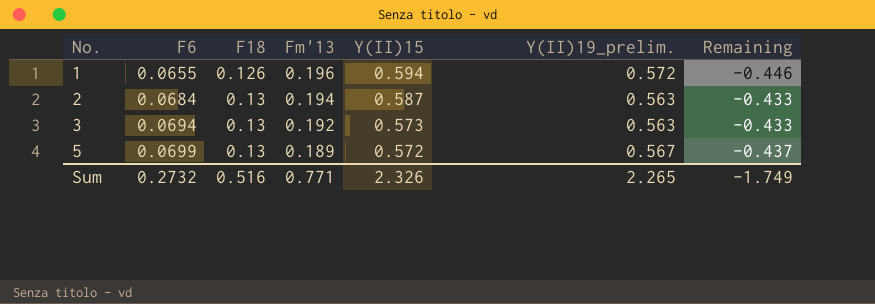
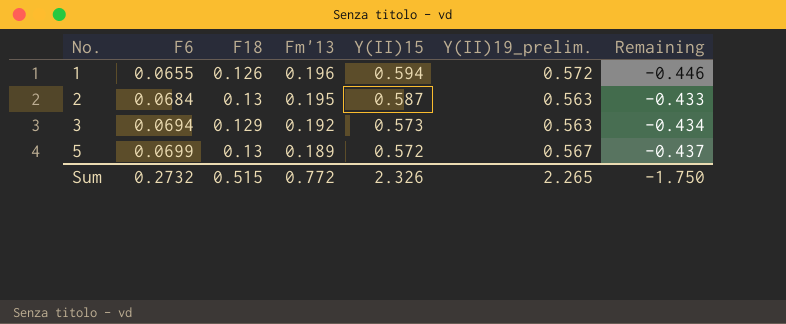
2 | Fm'13: 0.194 -> 0.195
3 | F18: 0.13 -> 0.129
3 | Remaining: -0.433 -> -0.434
Sum | F18: 0.516 -> 0.515
Sum | Fm'13: 0.771 -> 0.772
Sum | Remaining: -1.749 -> -1.750

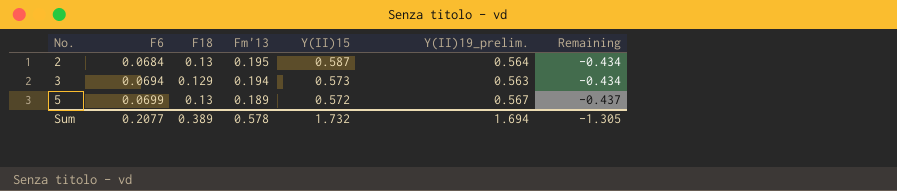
row 1: 0.0655 | 0.126 | 0.196 | 0.594 | 0.572 | -0.446 -> none
2 | Y(II)19_prelim.: 0.563 -> 0.564
2 | Remaining: -0.433 -> -0.434
3 | Fm'13: 0.192 -> 0.194
Sum | F6: 0.2732 -> 0.2077
Sum | F18: 0.515 -> 0.389
Sum | Fm'13: 0.772 -> 0.578
Sum | Y(II)15: 2.326 -> 1.732
Sum | Y(II)19_prelim.: 2.265 -> 1.694
Sum | Remaining: -1.750 -> -1.305

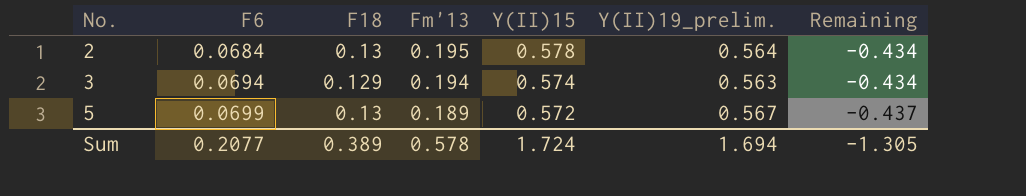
2 | Y(II)15: 0.587 -> 0.578
3 | Y(II)15: 0.573 -> 0.574
Sum | Y(II)15: 1.732 -> 1.724

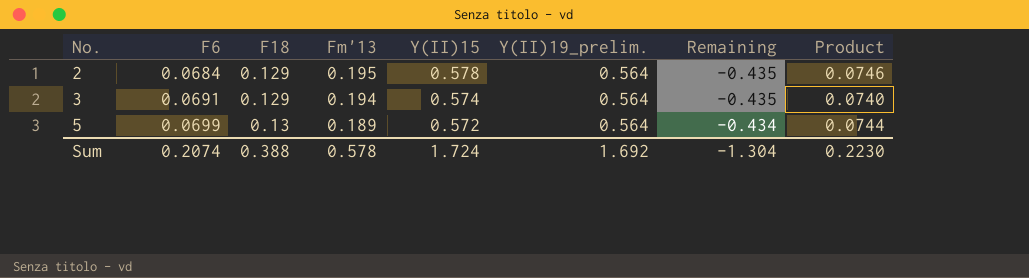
column Product | formula: none -> [F18] * [Y(II)15]
2 | F18: 0.13 -> 0.129
2 | Remaining: -0.434 -> -0.435
3 | F6: 0.0694 -> 0.0691
3 | Y(II)19_prelim.: 0.563 -> 0.564
3 | Remaining: -0.434 -> -0.435
5 | Y(II)19_prelim.: 0.567 -> 0.564
5 | Remaining: -0.437 -> -0.434
Sum | F6: 0.2077 -> 0.2074
Sum | F18: 0.389 -> 0.388
Sum | Y(II)19_prelim.: 1.694 -> 1.692
Sum | Remaining: -1.305 -> -1.304

